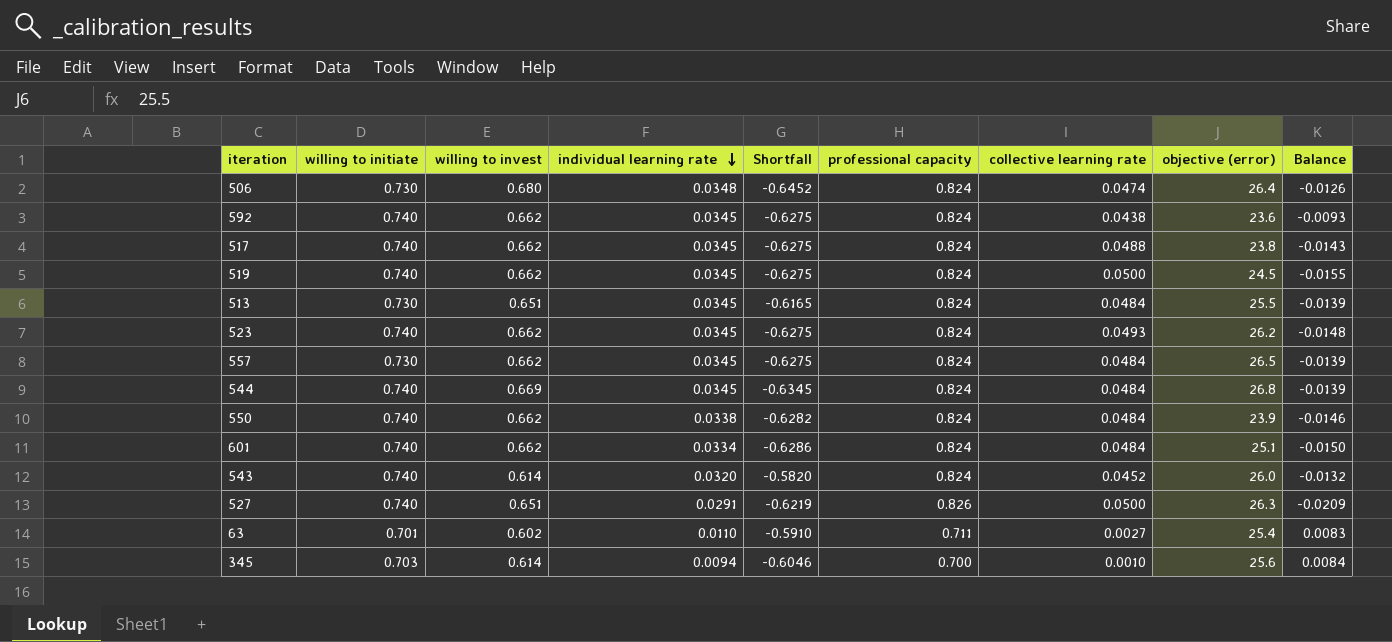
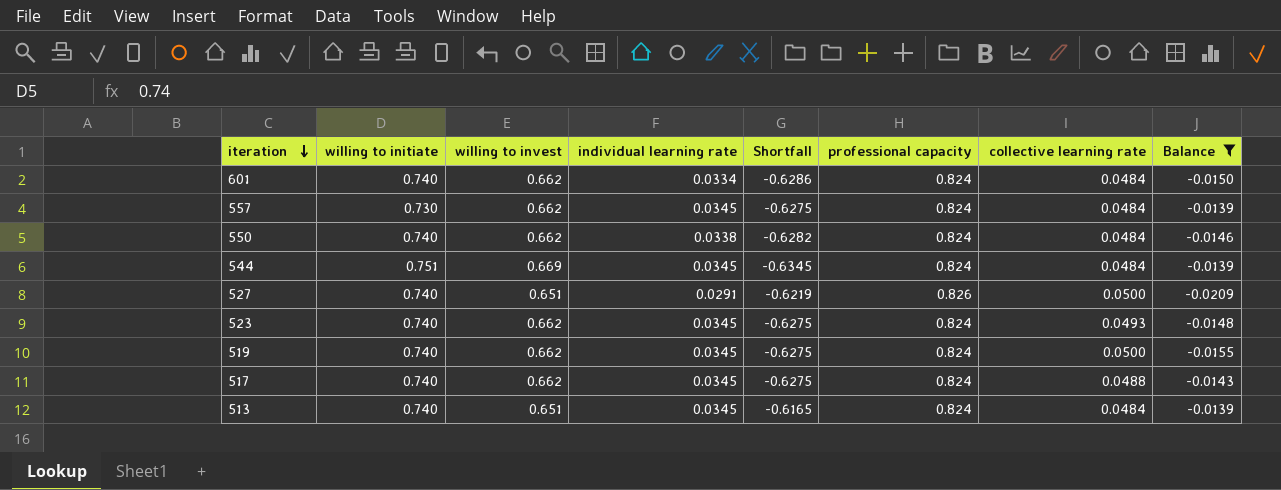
filter: none -> Balance <= -0.0139
row order: individual learning rate descending -> iteration descending
column objective (error) | position: 8 -> none
544 | willing to initiate: 0.740 -> 0.751
513 | willing to initiate: 0.730 -> 0.740

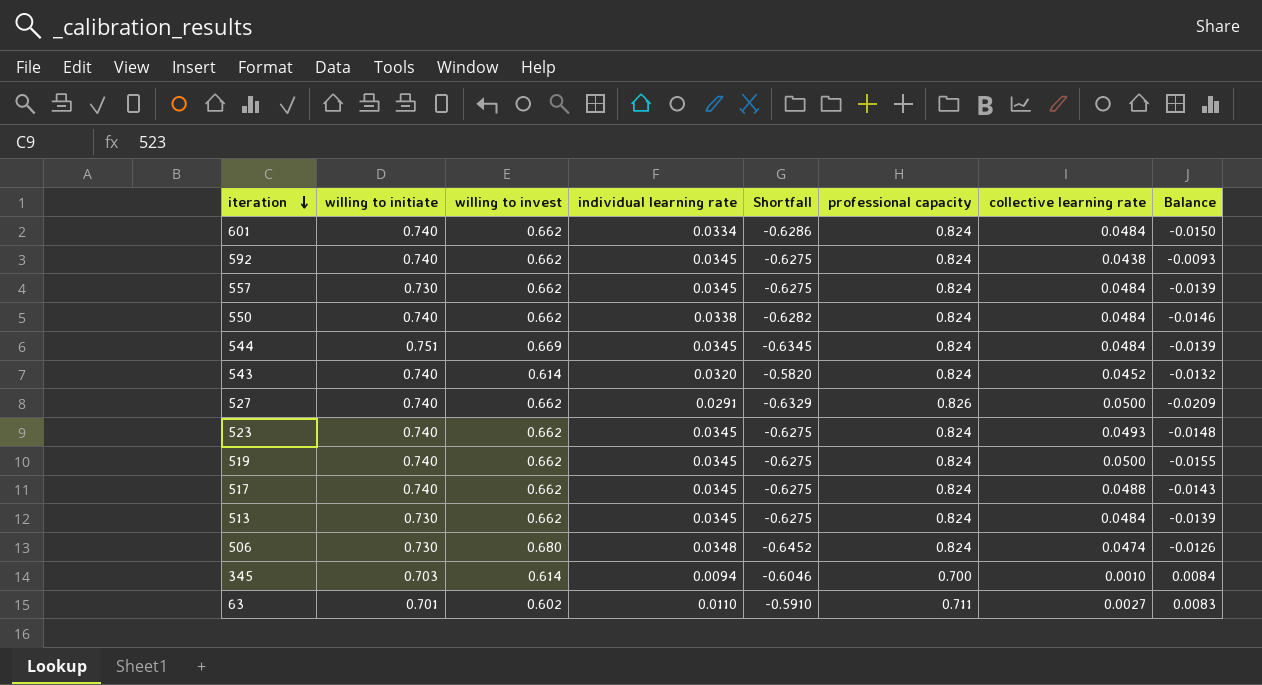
filter: Balance <= -0.0139 -> none
527 | willing to invest: 0.651 -> 0.662
527 | Shortfall: -0.6219 -> -0.6329
513 | willing to initiate: 0.740 -> 0.730
513 | willing to invest: 0.651 -> 0.662
513 | Shortfall: -0.6165 -> -0.6275

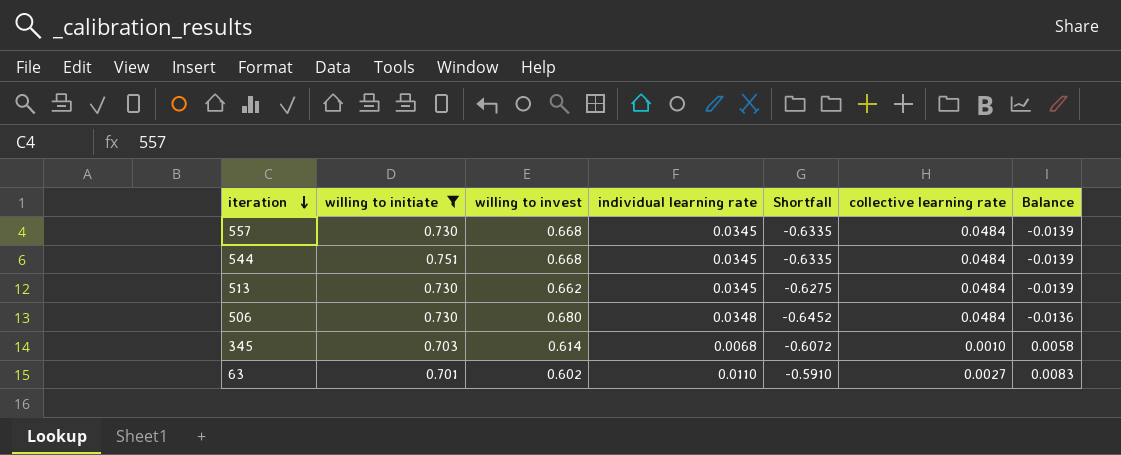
filter: none -> willing to initiate != 0.740
column professional capacity | position: 6 -> none
557 | willing to invest: 0.662 -> 0.668
557 | Shortfall: -0.6275 -> -0.6335
544 | willing to invest: 0.669 -> 0.668
544 | Shortfall: -0.6345 -> -0.6335
506 | collective learning rate: 0.0474 -> 0.0484
506 | Balance: -0.0126 -> -0.0136
345 | individual learning rate: 0.0094 -> 0.0068
345 | Shortfall: -0.6046 -> -0.6072
345 | Balance: 0.0084 -> 0.0058

